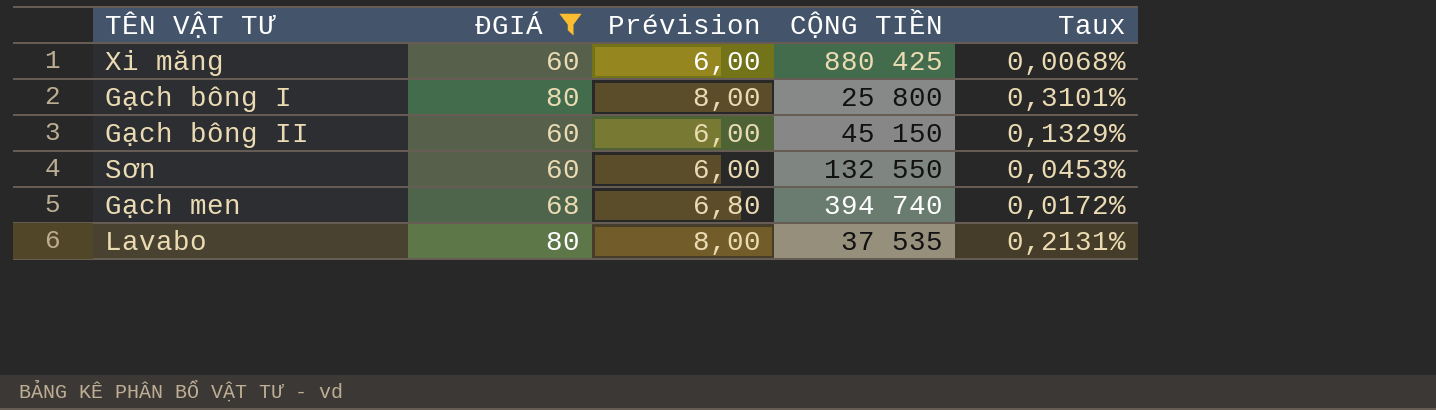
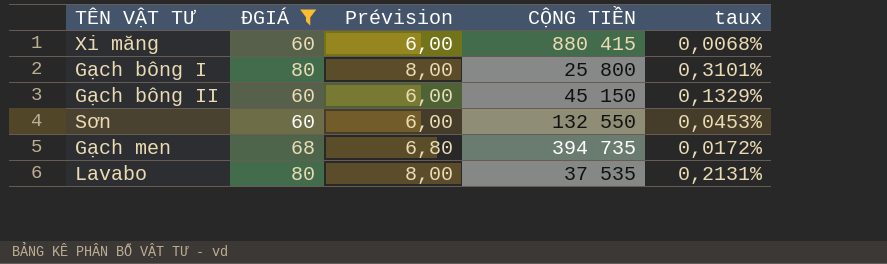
column name: Taux -> taux
Xi măng | CỘNG TIỀN: 880 425 -> 880 415
Gạch men | CỘNG TIỀN: 394 740 -> 394 735

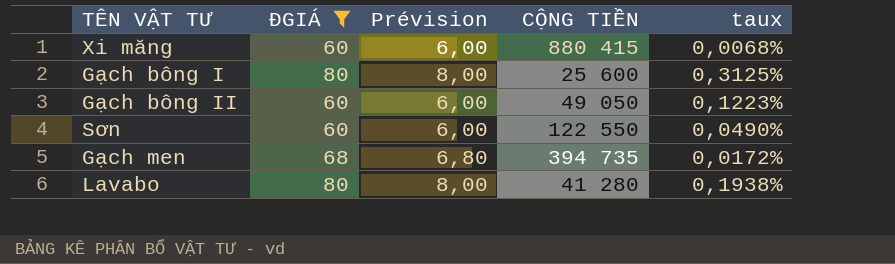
Gạch bông I | CỘNG TIỀN: 25 800 -> 25 600
Gạch bông I | taux: 0,3101% -> 0,3125%
Gạch bông II | CỘNG TIỀN: 45 150 -> 49 050
Gạch bông II | taux: 0,1329% -> 0,1223%
Sơn | CỘNG TIỀN: 132 550 -> 122 550
Sơn | taux: 0,0453% -> 0,0490%
Lavabo | CỘNG TIỀN: 37 535 -> 41 280
Lavabo | taux: 0,2131% -> 0,1938%

